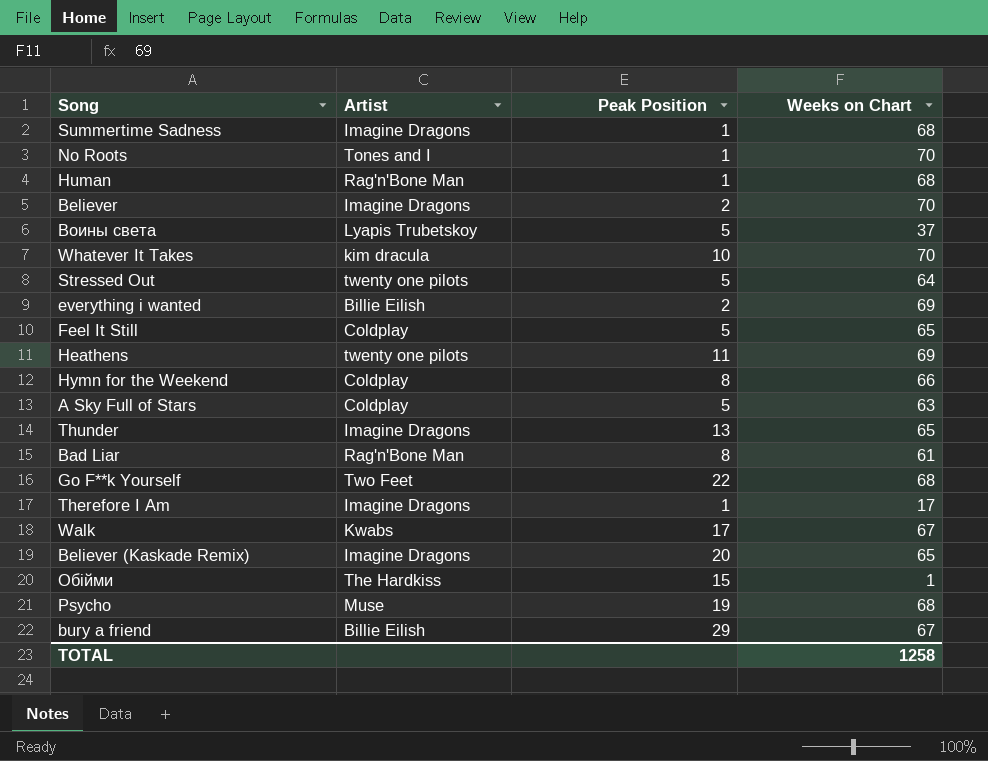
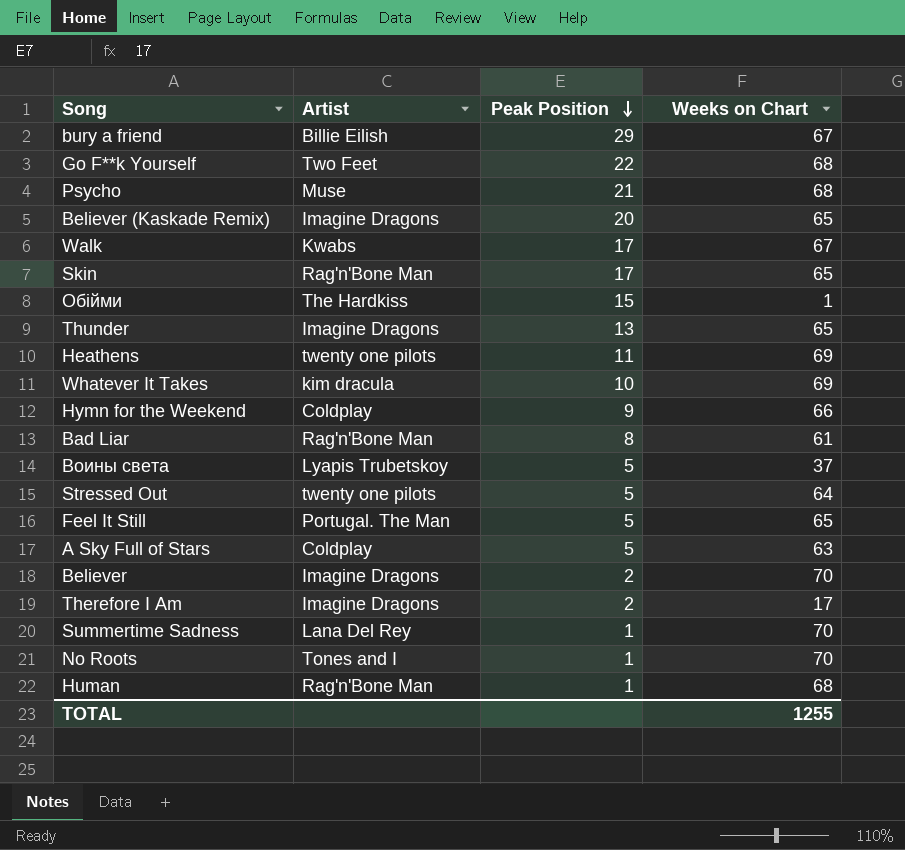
row order: none -> Peak Position descending
row everything i wanted: Billie Eilish | 2 | 69 -> none
Psycho | Peak Position: 19 -> 21
row Skin: none -> Rag'n'Bone Man | 17 | 65
Whatever It Takes | Weeks on Chart: 70 -> 69
Hymn for the Weekend | Peak Position: 8 -> 9
Feel It Still | Artist: Coldplay -> Portugal. The Man
Therefore I Am | Peak Position: 1 -> 2
Summertime Sadness | Artist: Imagine Dragons -> Lana Del Rey
Summertime Sadness | Weeks on Chart: 68 -> 70
TOTAL | Weeks on Chart: 1258 -> 1255

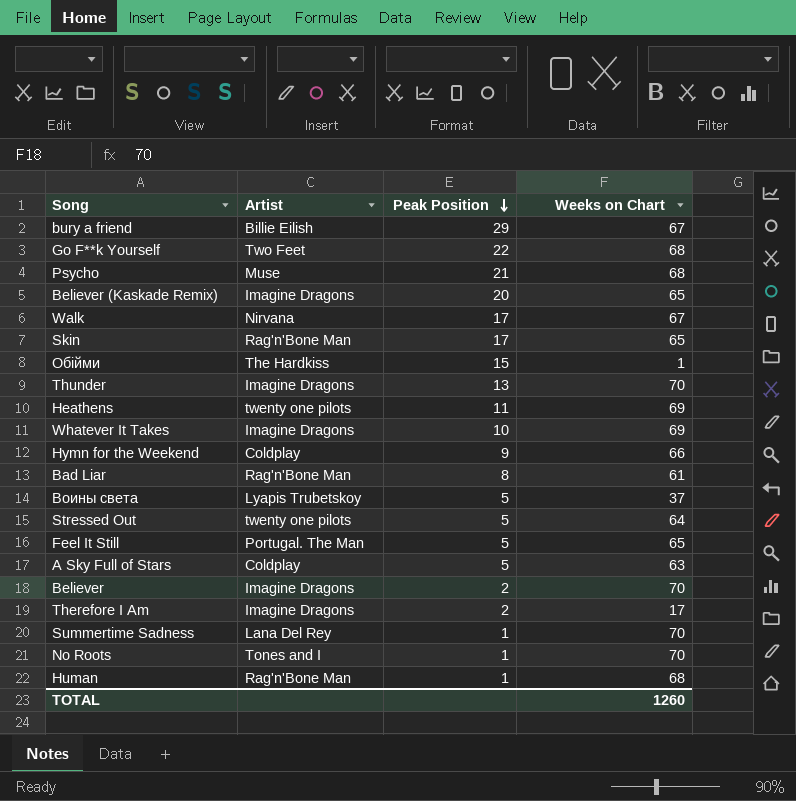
Walk | Artist: Kwabs -> Nirvana
Thunder | Weeks on Chart: 65 -> 70
Whatever It Takes | Artist: kim dracula -> Imagine Dragons
TOTAL | Weeks on Chart: 1255 -> 1260

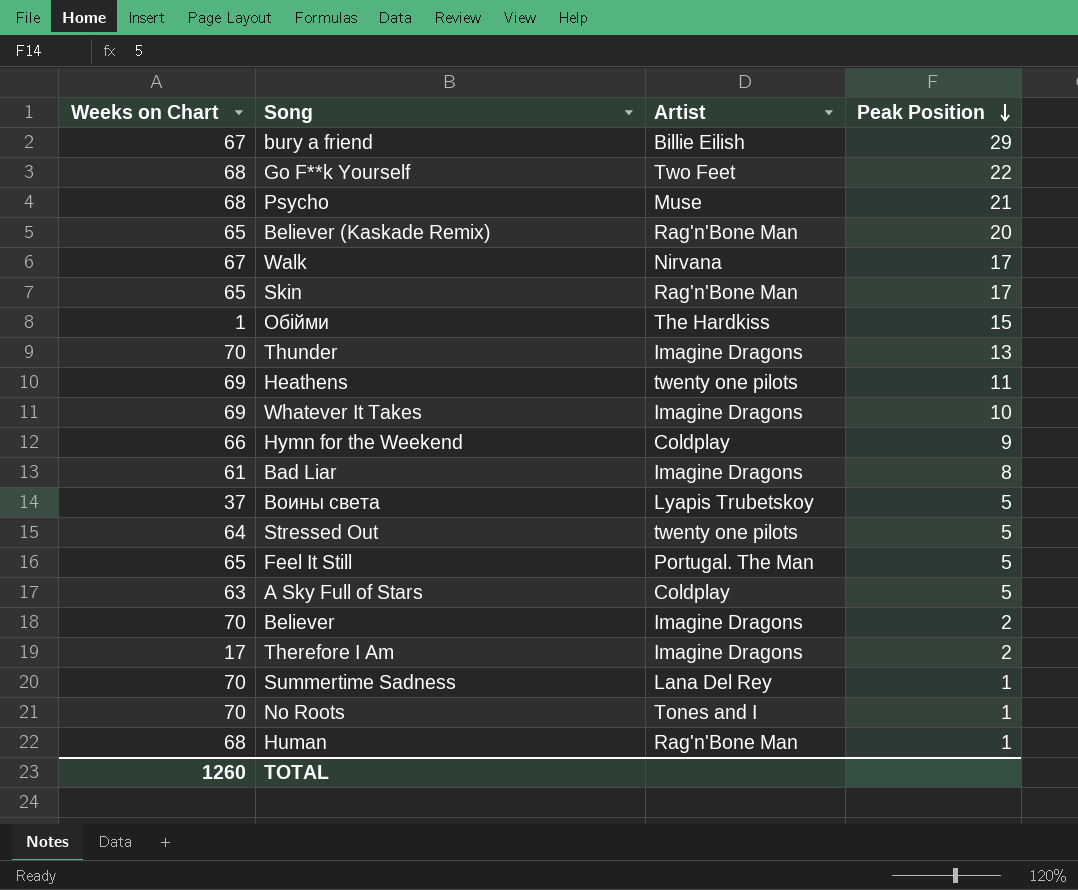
column Weeks on Chart | position: 4 -> 1
Believer (Kaskade Remix) | Artist: Imagine Dragons -> Rag'n'Bone Man
Bad Liar | Artist: Rag'n'Bone Man -> Imagine Dragons

